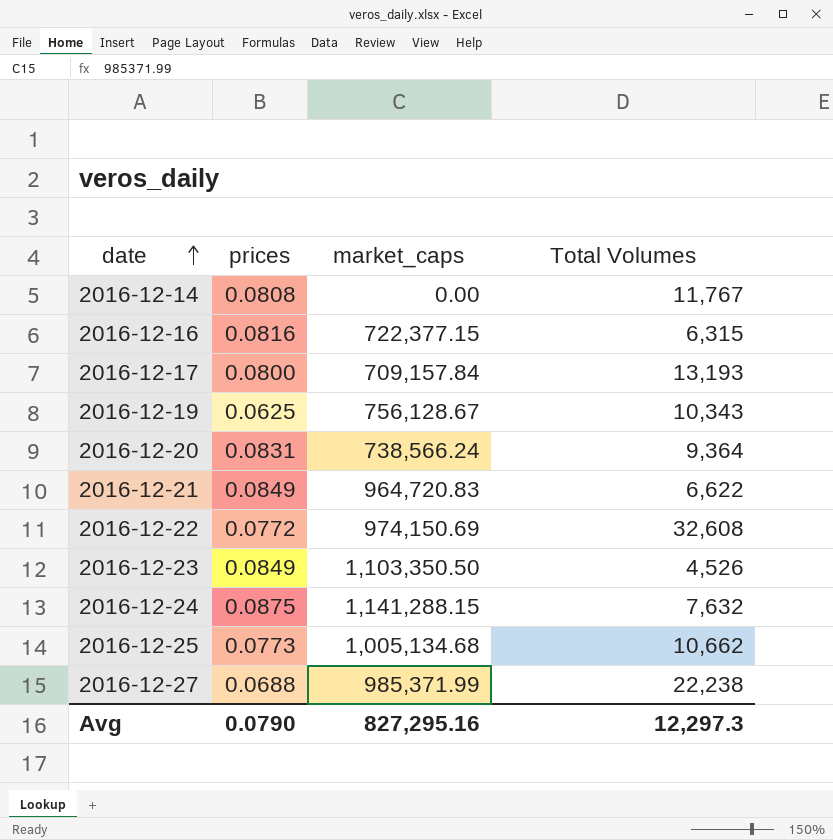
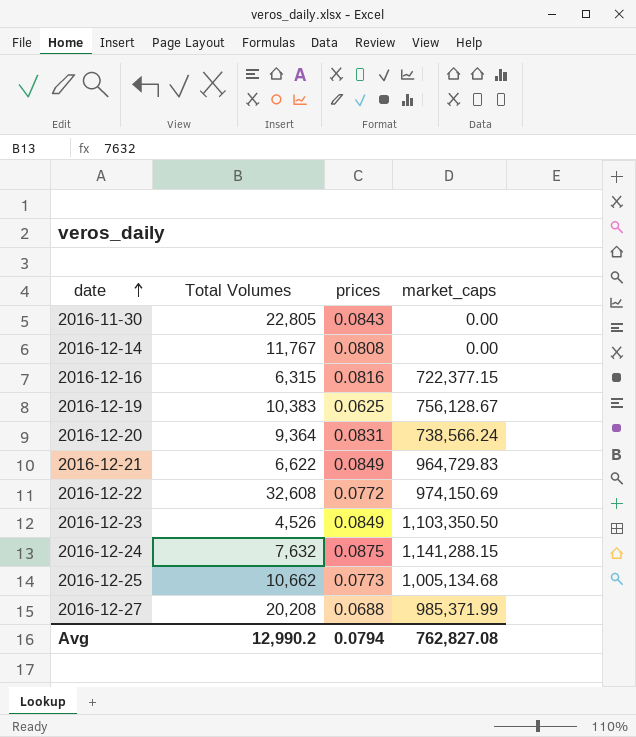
column Total Volumes | position: 4 -> 2
row 2016-12-17: 0.0800 | 709,157.84 | 13,193 -> none
row 2016-11-30: none -> 22,805 | 0.0843 | 0.00
2016-12-19 | Total Volumes: 10,343 -> 10,383
2016-12-21 | market_caps: 964,720.83 -> 964,729.83
2016-12-27 | Total Volumes: 22,238 -> 20,208
Avg | Total Volumes: 12,297.3 -> 12,990.2
Avg | prices: 0.0790 -> 0.0794
Avg | market_caps: 827,295.16 -> 762,827.08

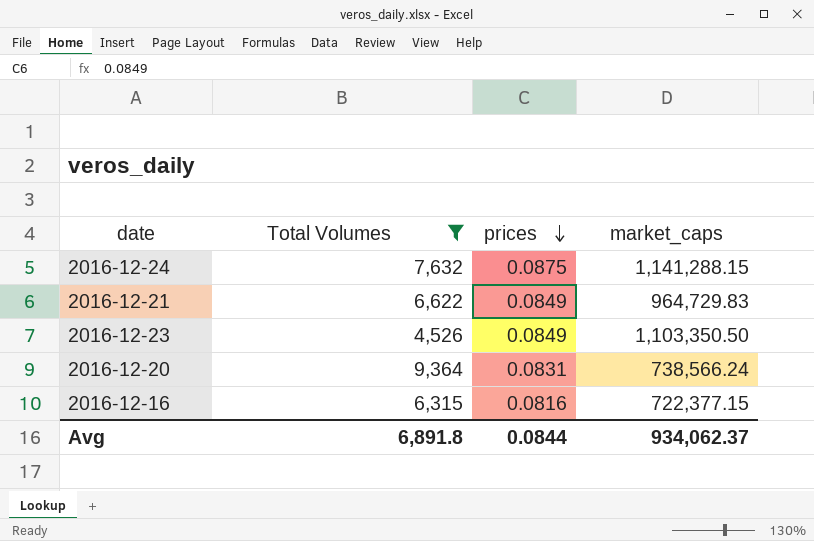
filter: none -> Total Volumes <= 9,364
row order: date ascending -> prices descending
Avg | Total Volumes: 12,990.2 -> 6,891.8
Avg | prices: 0.0794 -> 0.0844
Avg | market_caps: 762,827.08 -> 934,062.37

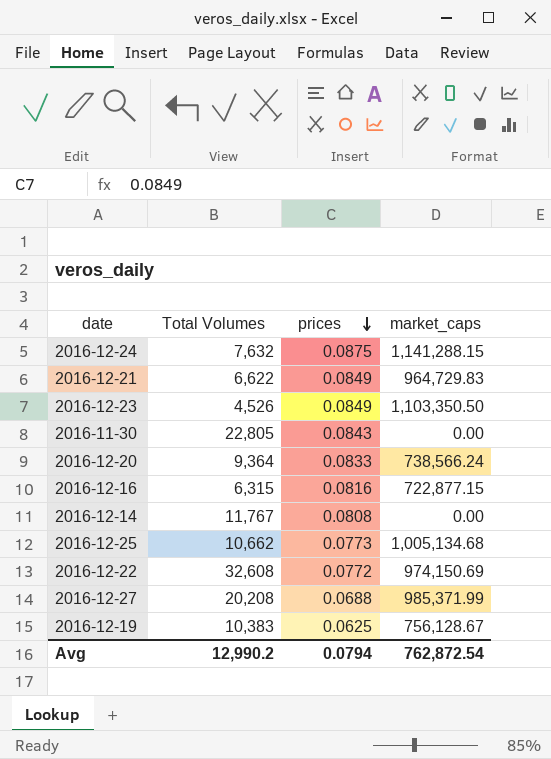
filter: Total Volumes <= 9,364 -> none
2016-12-20 | prices: 0.0831 -> 0.0833
2016-12-16 | market_caps: 722,377.15 -> 722,877.15
Avg | Total Volumes: 6,891.8 -> 12,990.2
Avg | prices: 0.0844 -> 0.0794
Avg | market_caps: 934,062.37 -> 762,872.54

